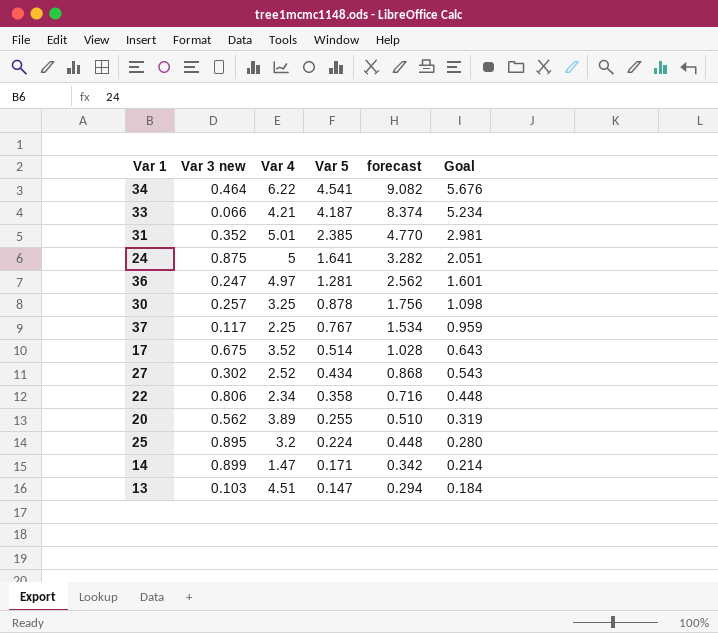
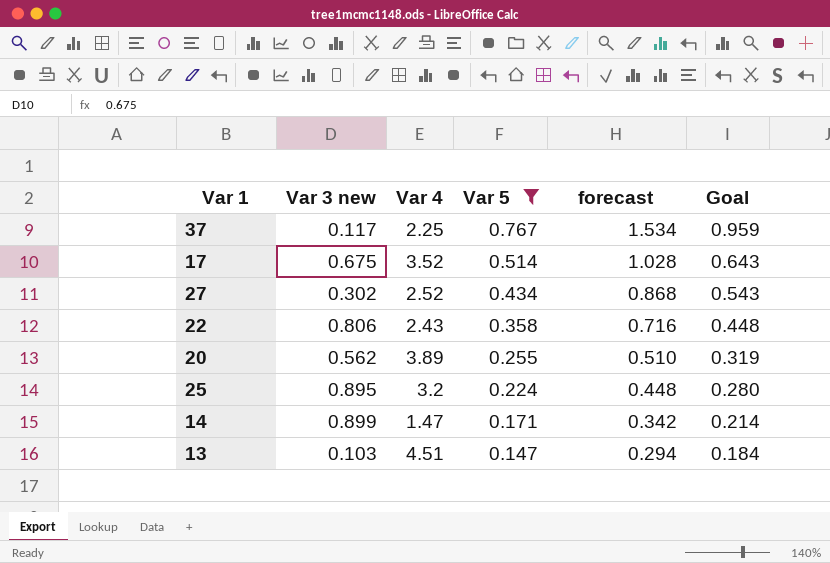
filter: none -> Var 5 <= 0.767
22 | Var 4: 2.34 -> 2.43

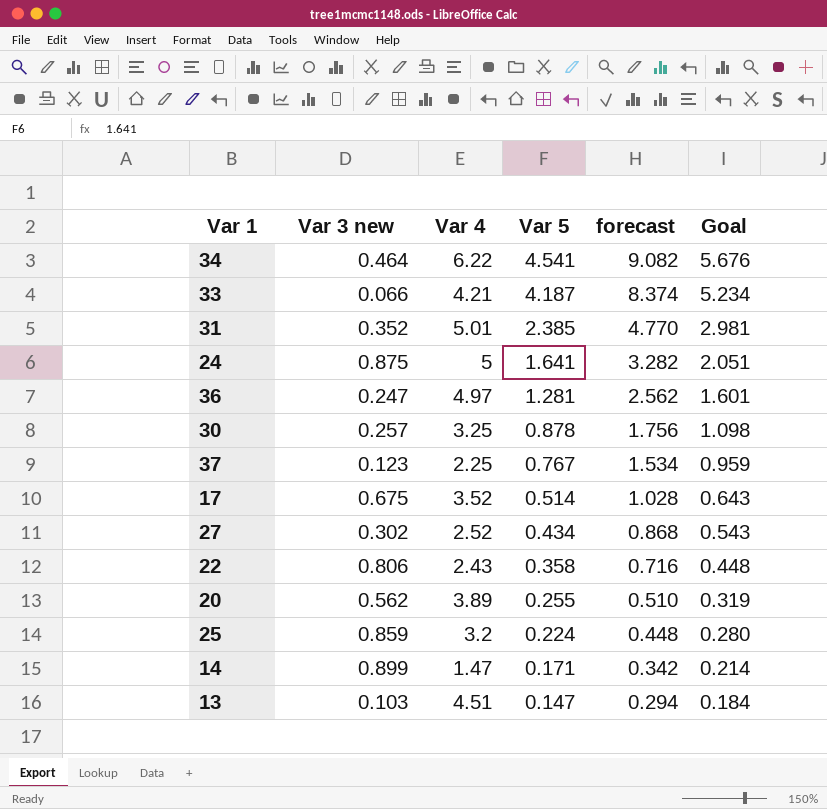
filter: Var 5 <= 0.767 -> none
37 | Var 3 new: 0.117 -> 0.123
25 | Var 3 new: 0.895 -> 0.859

